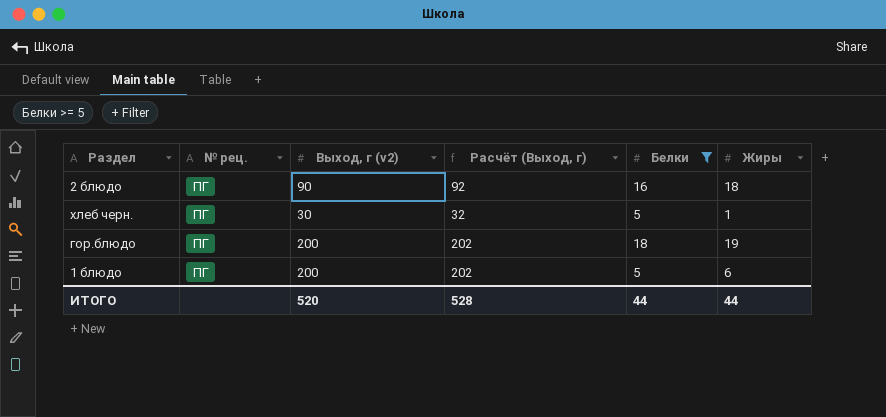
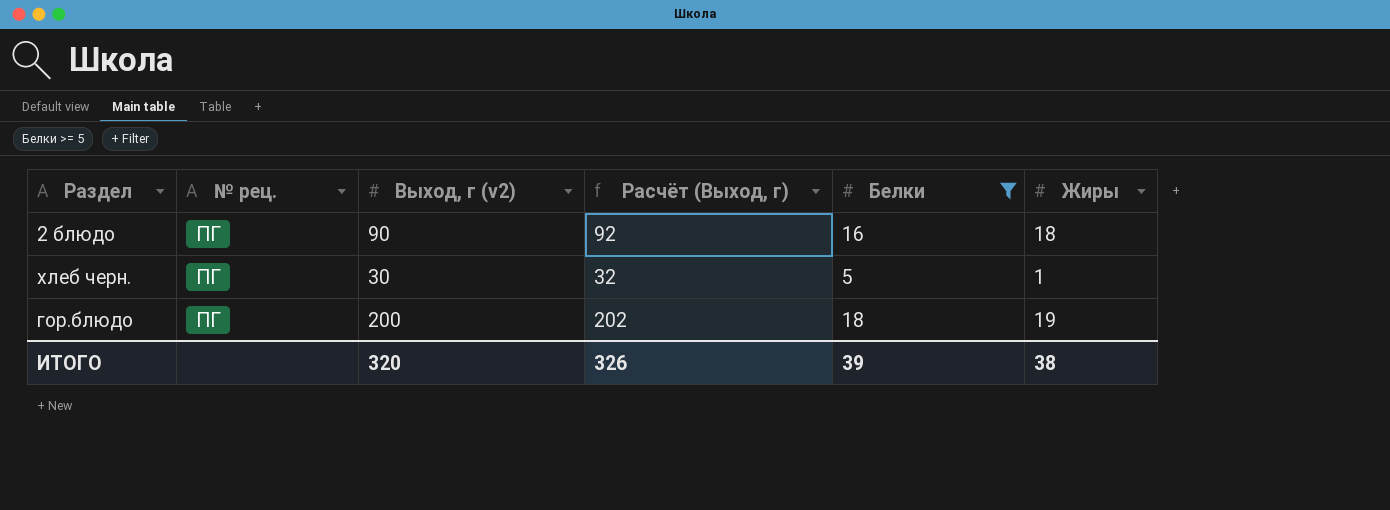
row 1 блюдо: ПГ | 200 | 202 | 5 | 6 -> none
ИТОГО | Выход, г (v2): 520 -> 320
ИТОГО | Расчёт (Выход, г): 528 -> 326
ИТОГО | Белки: 44 -> 39
ИТОГО | Жиры: 44 -> 38

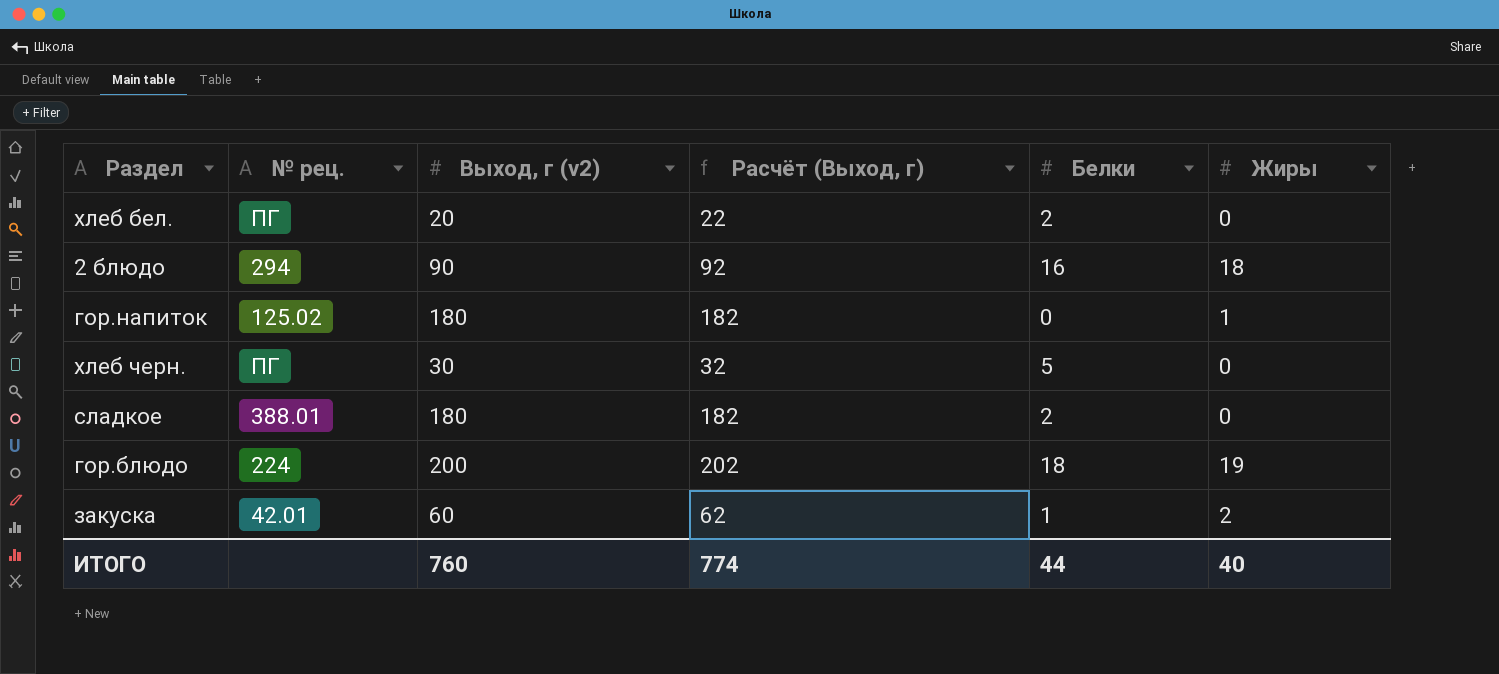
filter: Белки >= 5 -> none
2 блюдо | № рец.: ПГ -> 294
хлеб черн. | Жиры: 1 -> 0
гор.блюдо | № рец.: ПГ -> 224
ИТОГО | Выход, г (v2): 320 -> 760
ИТОГО | Расчёт (Выход, г): 326 -> 774
ИТОГО | Белки: 39 -> 44
ИТОГО | Жиры: 38 -> 40

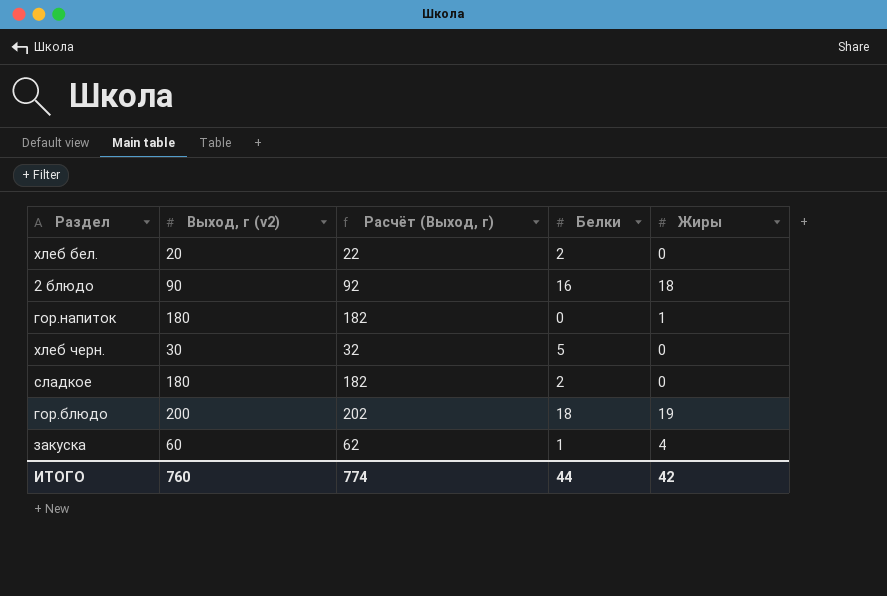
column № рец. | position: 2 -> none
закуска | Жиры: 2 -> 4
ИТОГО | Жиры: 40 -> 42

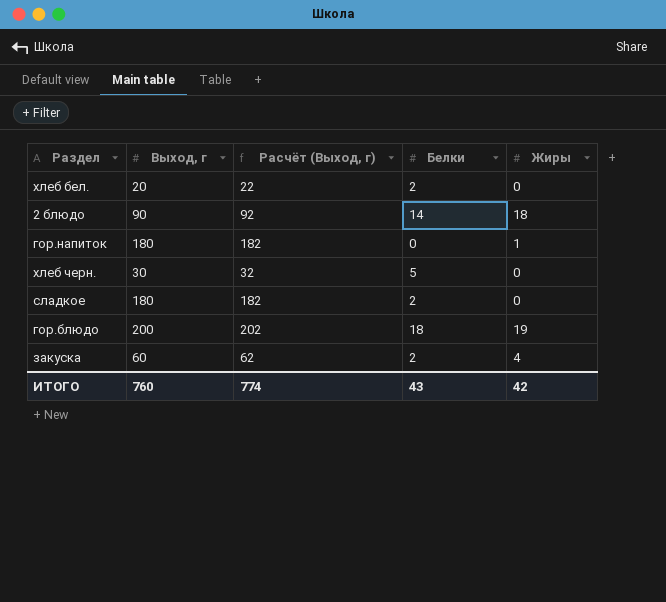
column name: Выход, г (v2) -> Выход, г
2 блюдо | Белки: 16 -> 14
закуска | Белки: 1 -> 2
ИТОГО | Белки: 44 -> 43

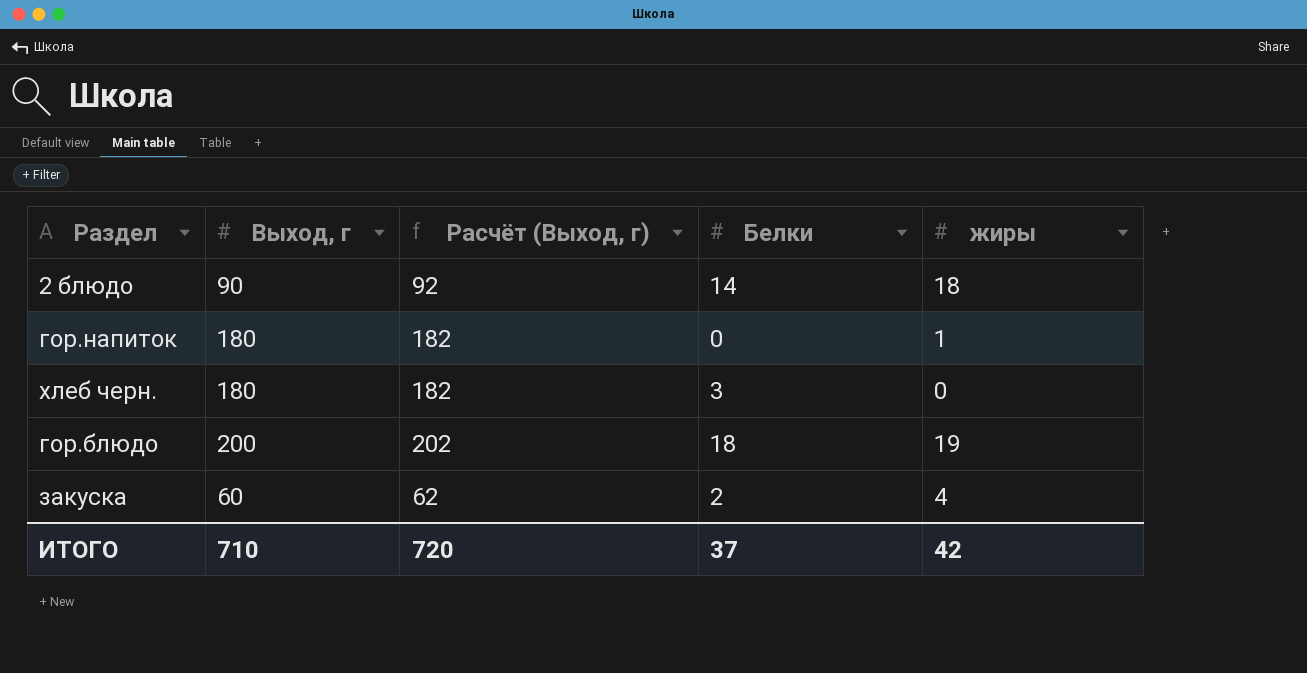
column name: Жиры -> жиры
row хлеб бел.: 20 | 22 | 2 | 0 -> none
row сладкое: 180 | 182 | 2 | 0 -> none
хлеб черн. | Выход, г: 30 -> 180
хлеб черн. | Расчёт (Выход, г): 32 -> 182
хлеб черн. | Белки: 5 -> 3
ИТОГО | Выход, г: 760 -> 710
ИТОГО | Расчёт (Выход, г): 774 -> 720
ИТОГО | Белки: 43 -> 37

